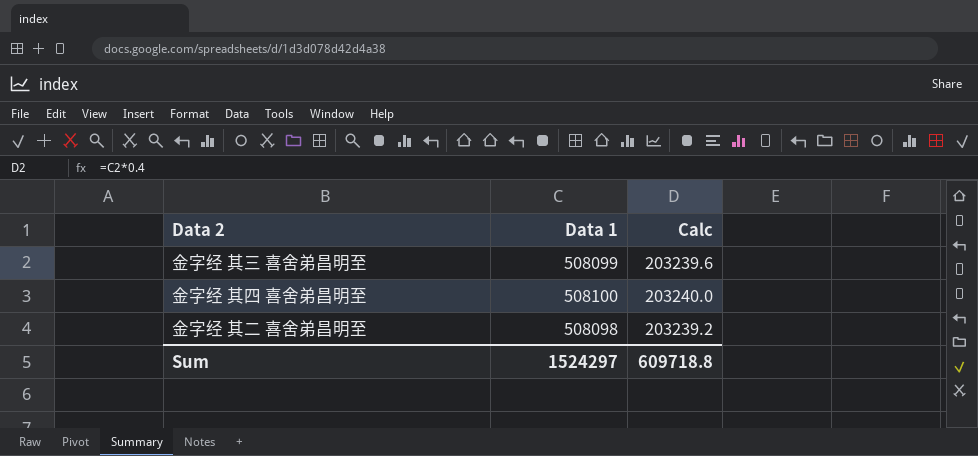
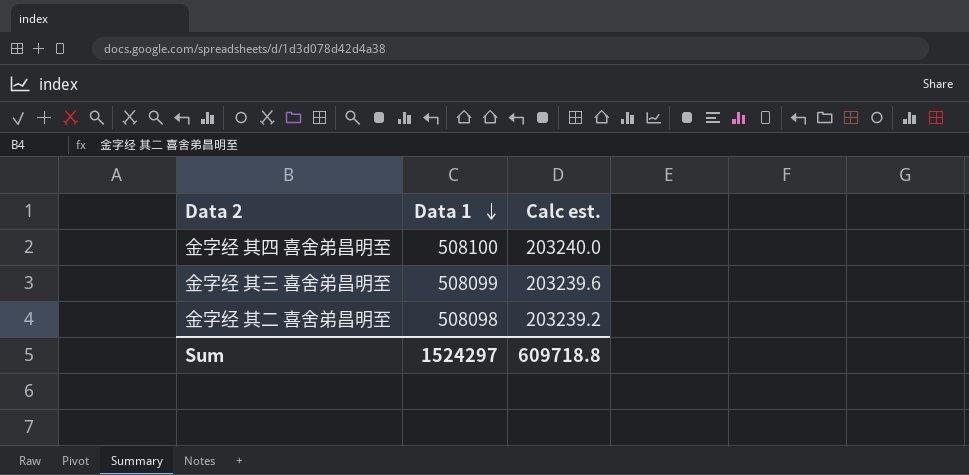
row order: none -> Data 1 descending
column name: Calc -> Calc est.

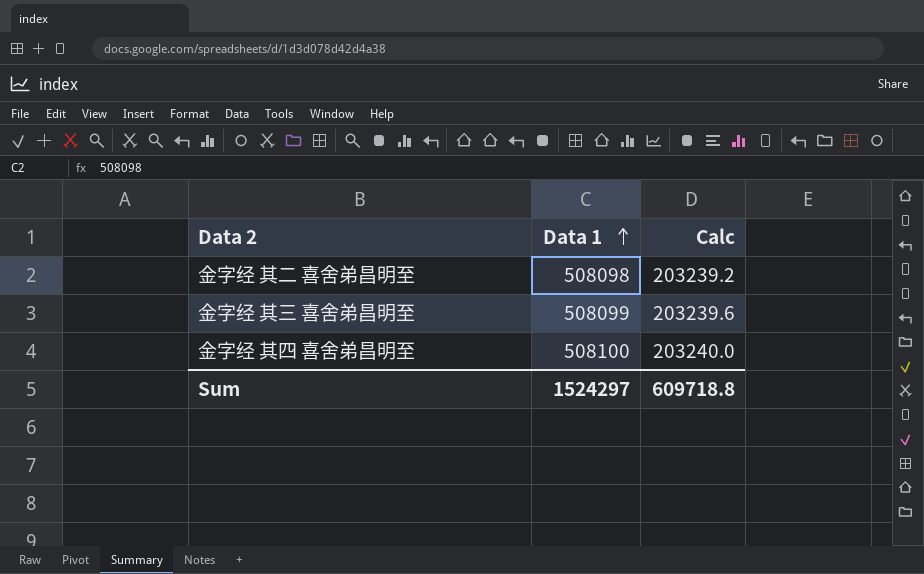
row order: Data 1 descending -> Data 1 ascending
column name: Calc est. -> Calc

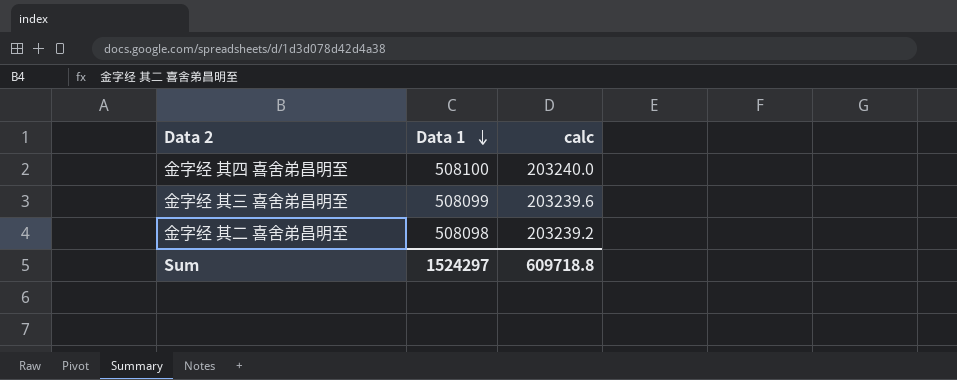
row order: Data 1 ascending -> Data 1 descending
column name: Calc -> calc

